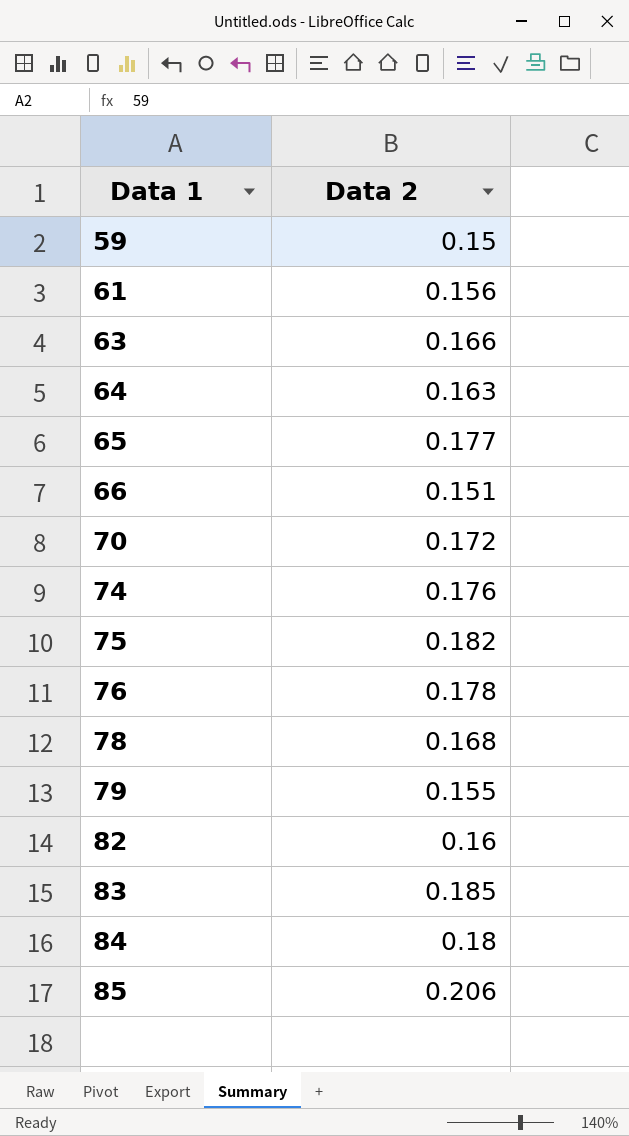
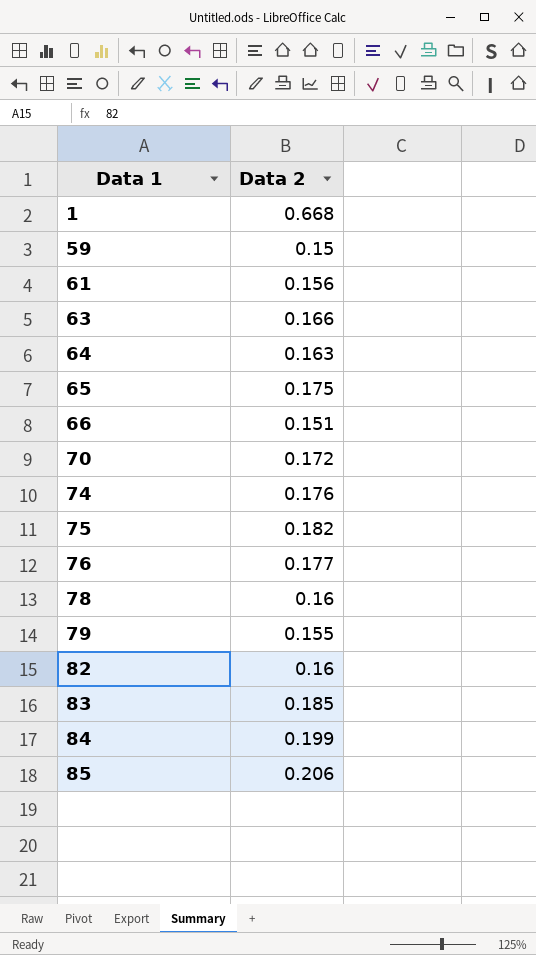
row 1: none -> 0.668
65 | Data 2: 0.177 -> 0.175
76 | Data 2: 0.178 -> 0.177
78 | Data 2: 0.168 -> 0.16
84 | Data 2: 0.18 -> 0.199

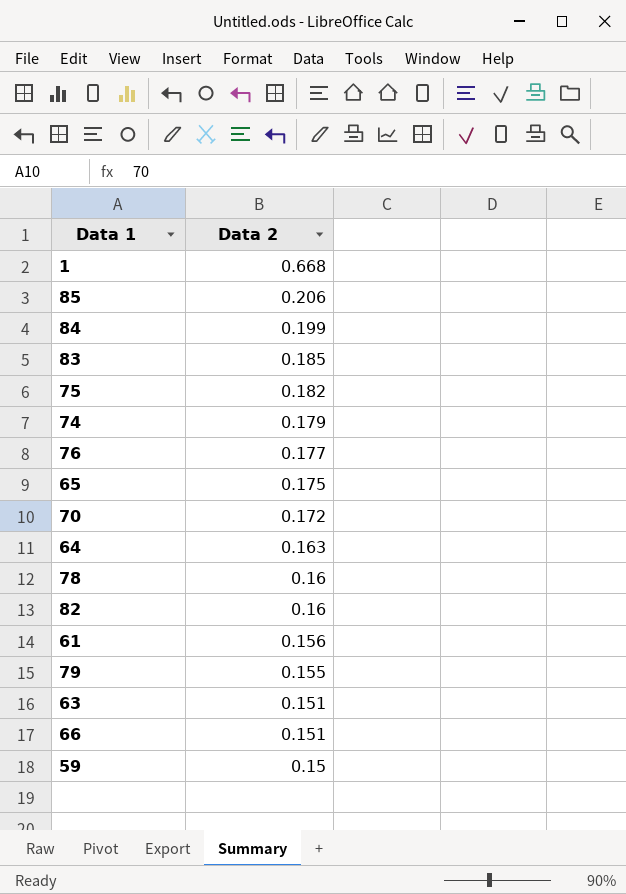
row order: Data 1 ascending -> Data 2 descending
74 | Data 2: 0.176 -> 0.179
63 | Data 2: 0.166 -> 0.151

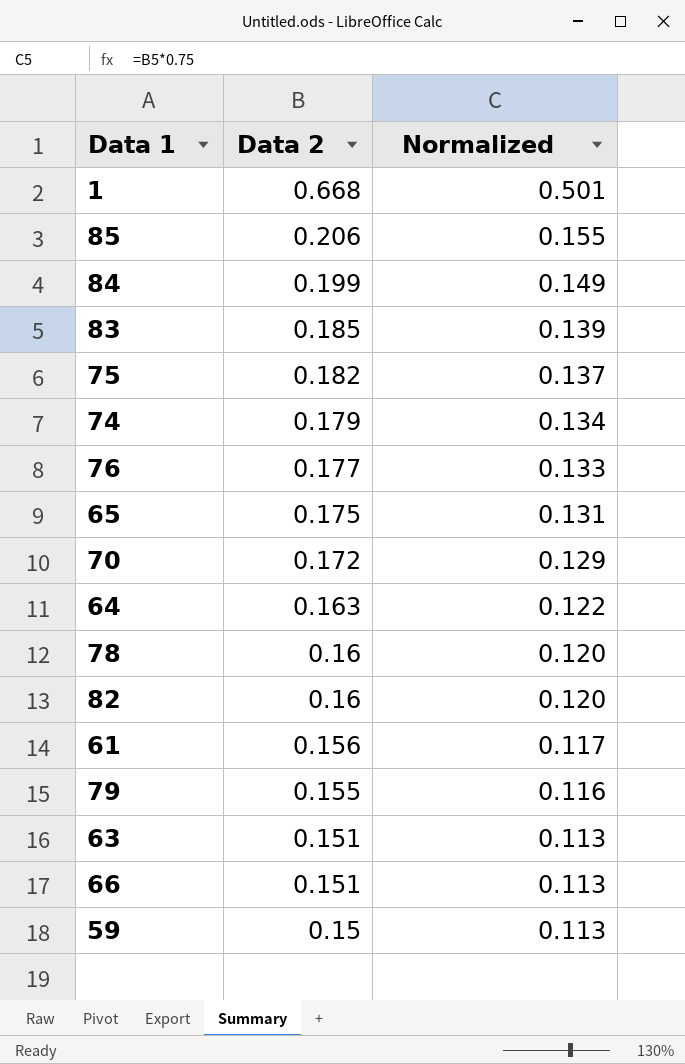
column Normalized | formula: none -> [Data 2] * 0.75

